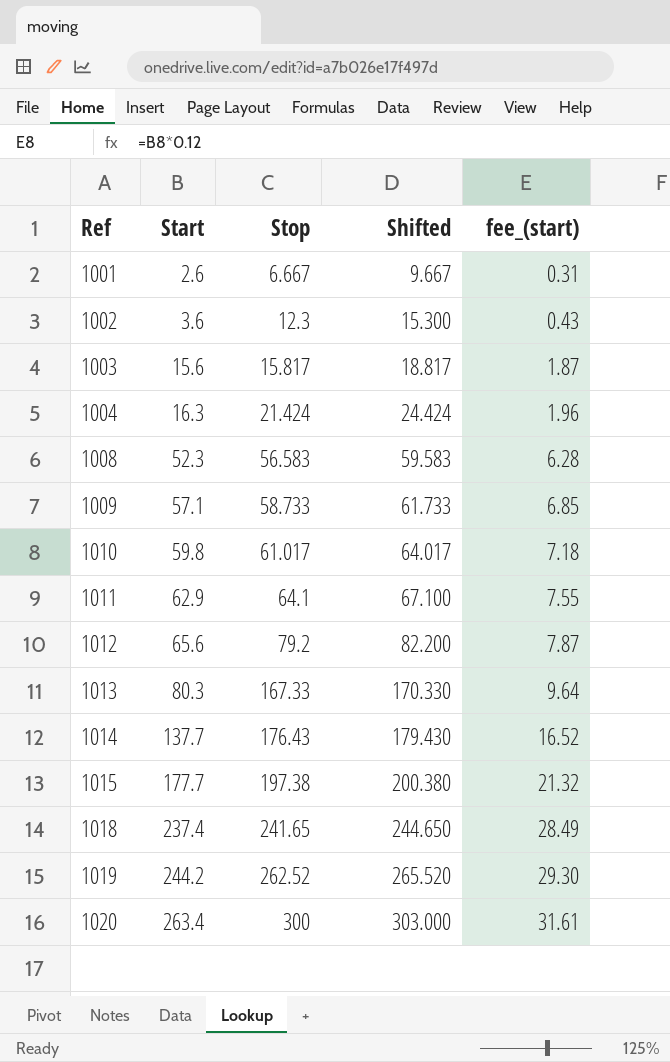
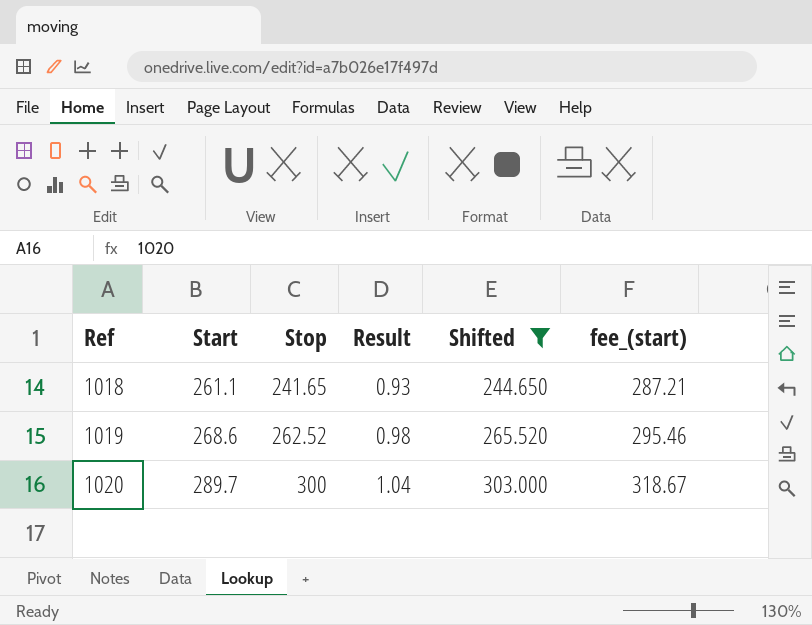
filter: none -> Shifted >= 244.650
column Result | formula: none -> [Stop] / [Start]
column fee_(start) | formula: [Start] * 0.12 -> [Start] * 1.1
1018 | Start: 237.4 -> 261.1
1019 | Start: 244.2 -> 268.6
1020 | Start: 263.4 -> 289.7

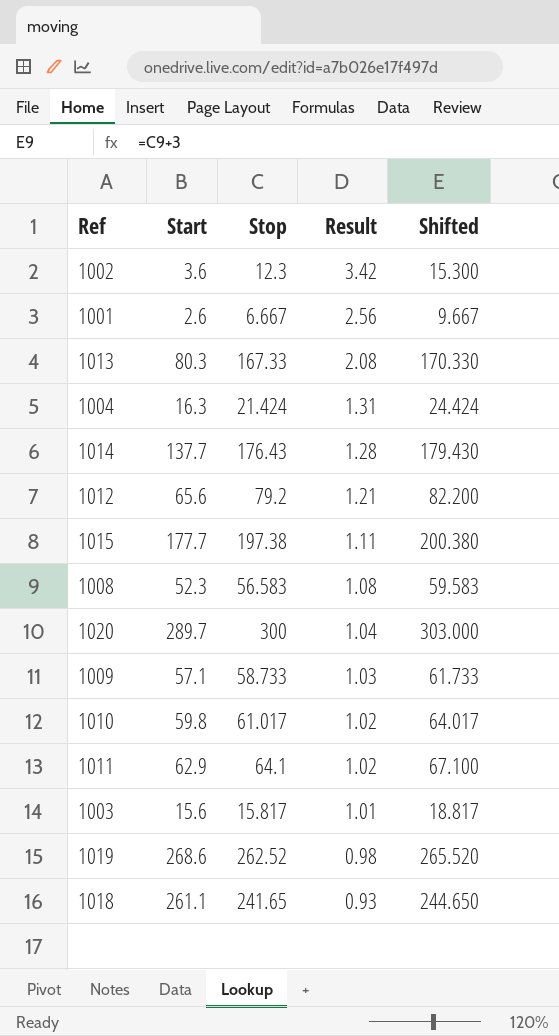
filter: Shifted >= 244.650 -> none
row order: Ref ascending -> Result descending
column fee_(start) | formula: [Start] * 1.1 -> none

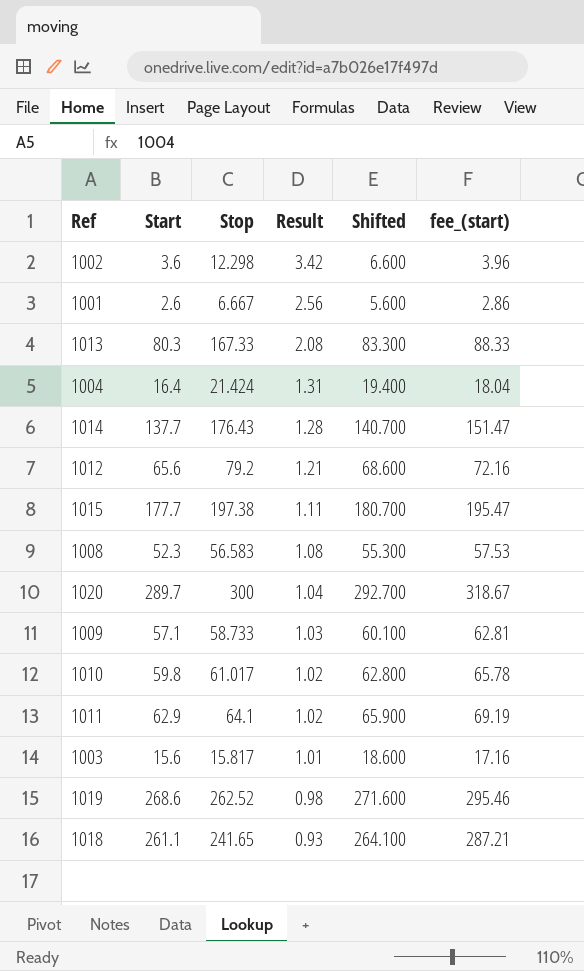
column Shifted | formula: [Stop] + 3 -> [Start] + 3
column fee_(start) | formula: none -> [Start] * 1.1
1002 | Stop: 12.3 -> 12.298
1004 | Start: 16.3 -> 16.4

